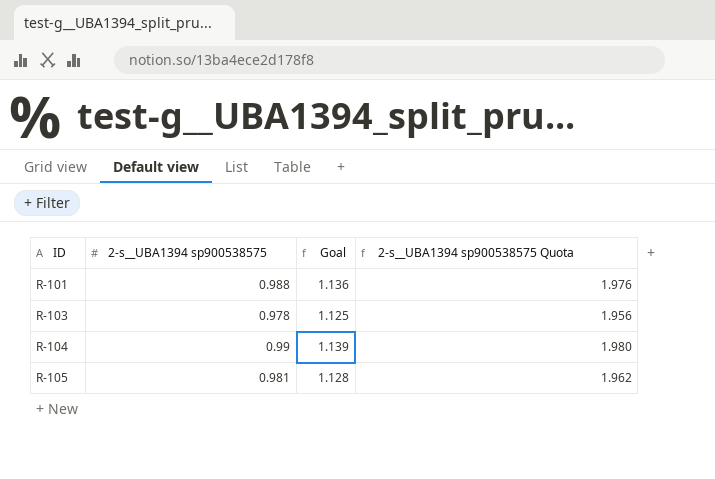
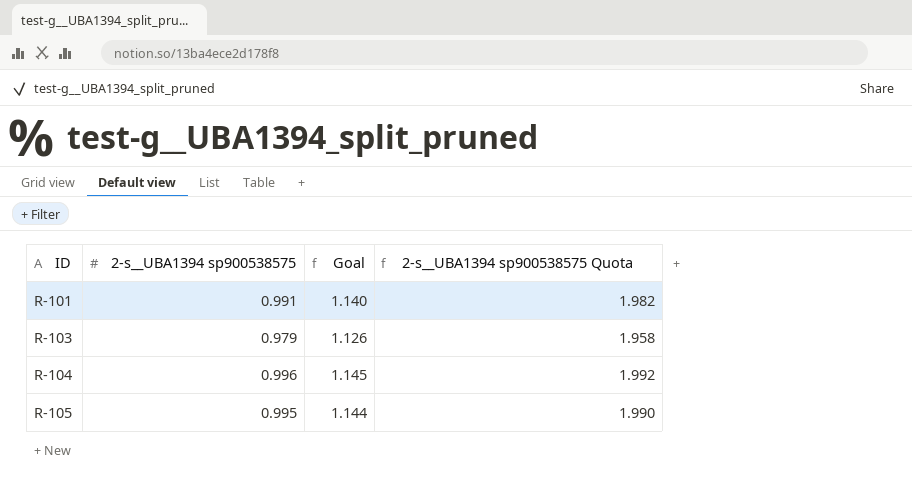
R-101 | 2-s__UBA1394 sp900538575: 0.988 -> 0.991
R-101 | Goal: 1.136 -> 1.140
R-101 | 2-s__UBA1394 sp900538575 Quota: 1.976 -> 1.982
R-103 | 2-s__UBA1394 sp900538575: 0.978 -> 0.979
R-103 | Goal: 1.125 -> 1.126
R-103 | 2-s__UBA1394 sp900538575 Quota: 1.956 -> 1.958
R-104 | 2-s__UBA1394 sp900538575: 0.99 -> 0.996
R-104 | Goal: 1.139 -> 1.145
R-104 | 2-s__UBA1394 sp900538575 Quota: 1.980 -> 1.992
R-105 | 2-s__UBA1394 sp900538575: 0.981 -> 0.995
R-105 | Goal: 1.128 -> 1.144
R-105 | 2-s__UBA1394 sp900538575 Quota: 1.962 -> 1.990

